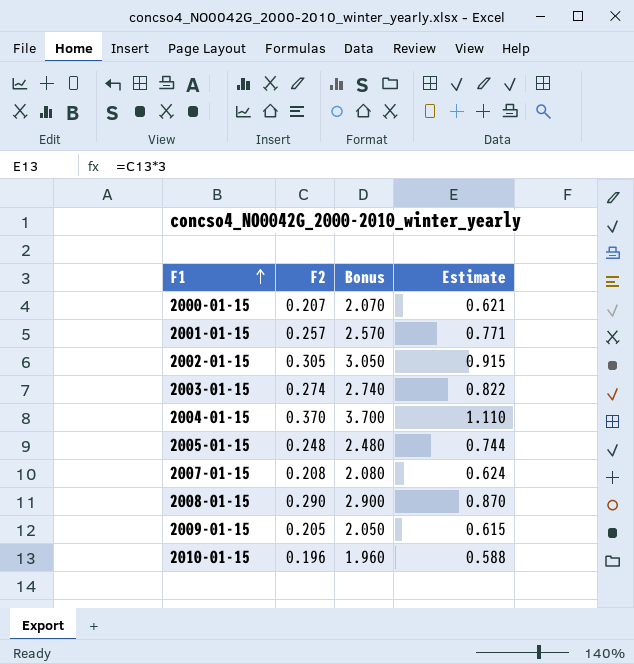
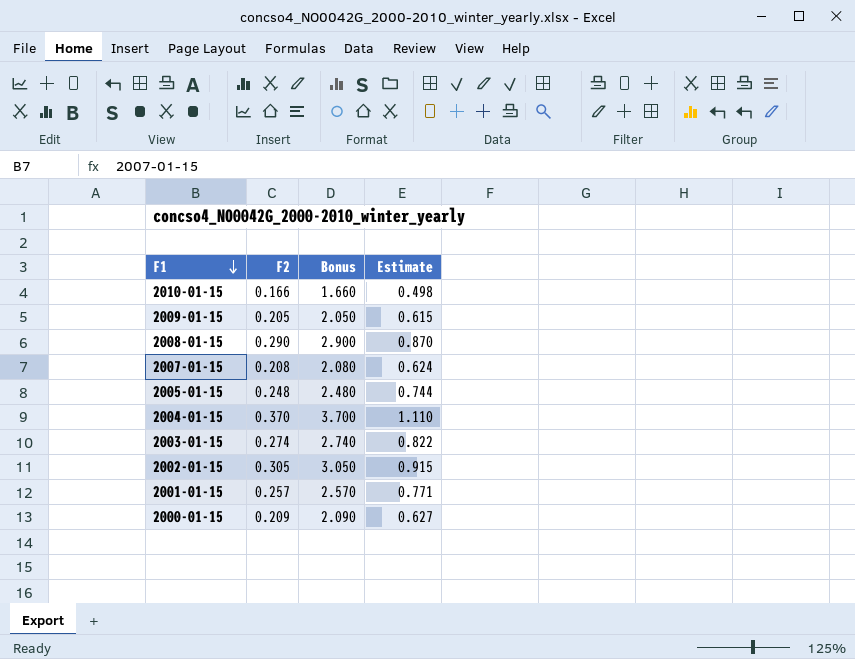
row order: F1 ascending -> F1 descending
2010-01-15 | F2: 0.196 -> 0.166
2010-01-15 | Bonus: 1.960 -> 1.660
2010-01-15 | Estimate: 0.588 -> 0.498
2000-01-15 | F2: 0.207 -> 0.209
2000-01-15 | Bonus: 2.070 -> 2.090
2000-01-15 | Estimate: 0.621 -> 0.627

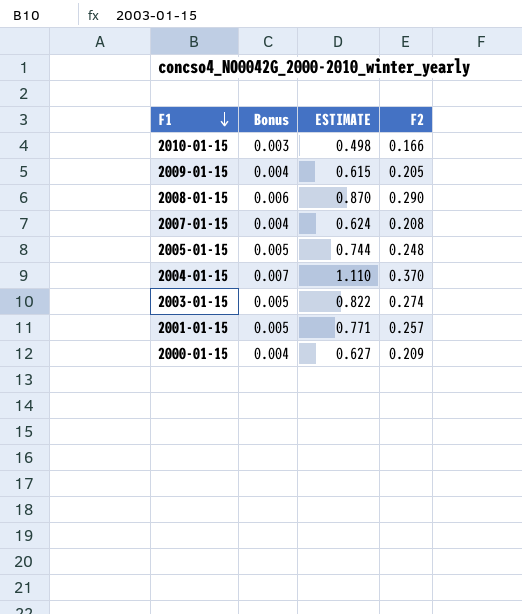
column Bonus | formula: [F2] * 10 -> [F2] * 0.02
column name: Estimate -> ESTIMATE
column F2 | position: 2 -> 4
row 2002-01-15: 0.305 | 3.050 | 0.915 -> none

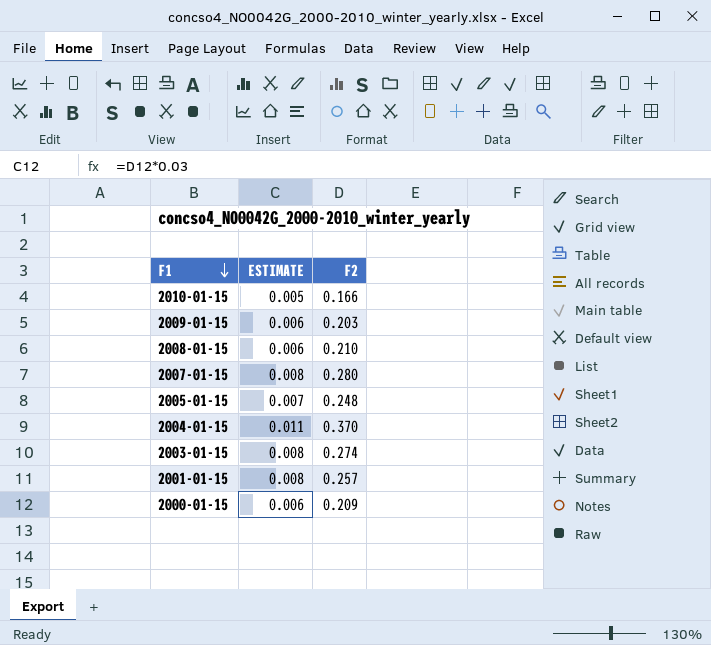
column Bonus | formula: [F2] * 0.02 -> none
column ESTIMATE | formula: [F2] * 3 -> [F2] * 0.03
2009-01-15 | F2: 0.205 -> 0.203
2008-01-15 | F2: 0.290 -> 0.210
2007-01-15 | F2: 0.208 -> 0.280

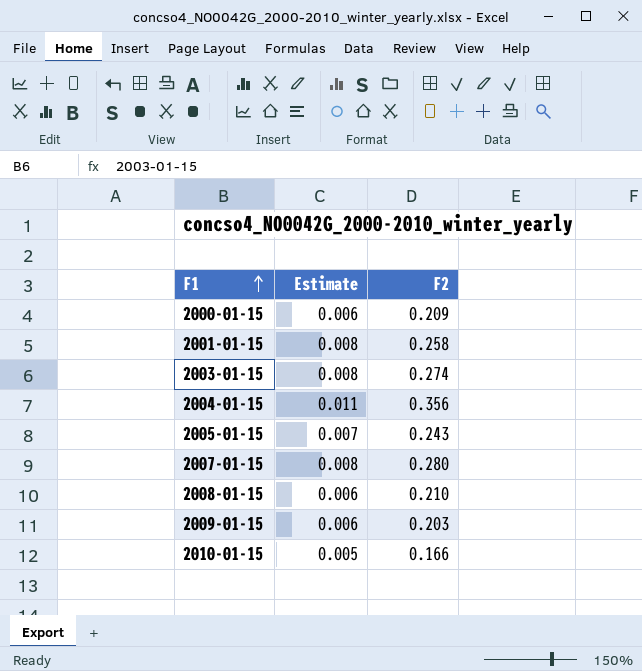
row order: F1 descending -> F1 ascending
column name: ESTIMATE -> Estimate
2001-01-15 | F2: 0.257 -> 0.258
2004-01-15 | F2: 0.370 -> 0.356
2005-01-15 | F2: 0.248 -> 0.243

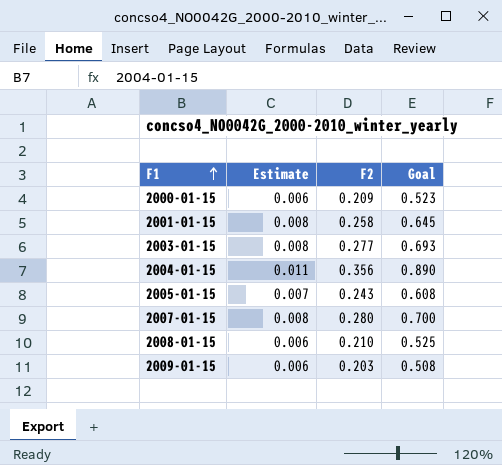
column Goal | formula: none -> [F2] * 2.5
row 2010-01-15: 0.005 | 0.166 -> none
2003-01-15 | F2: 0.274 -> 0.277

